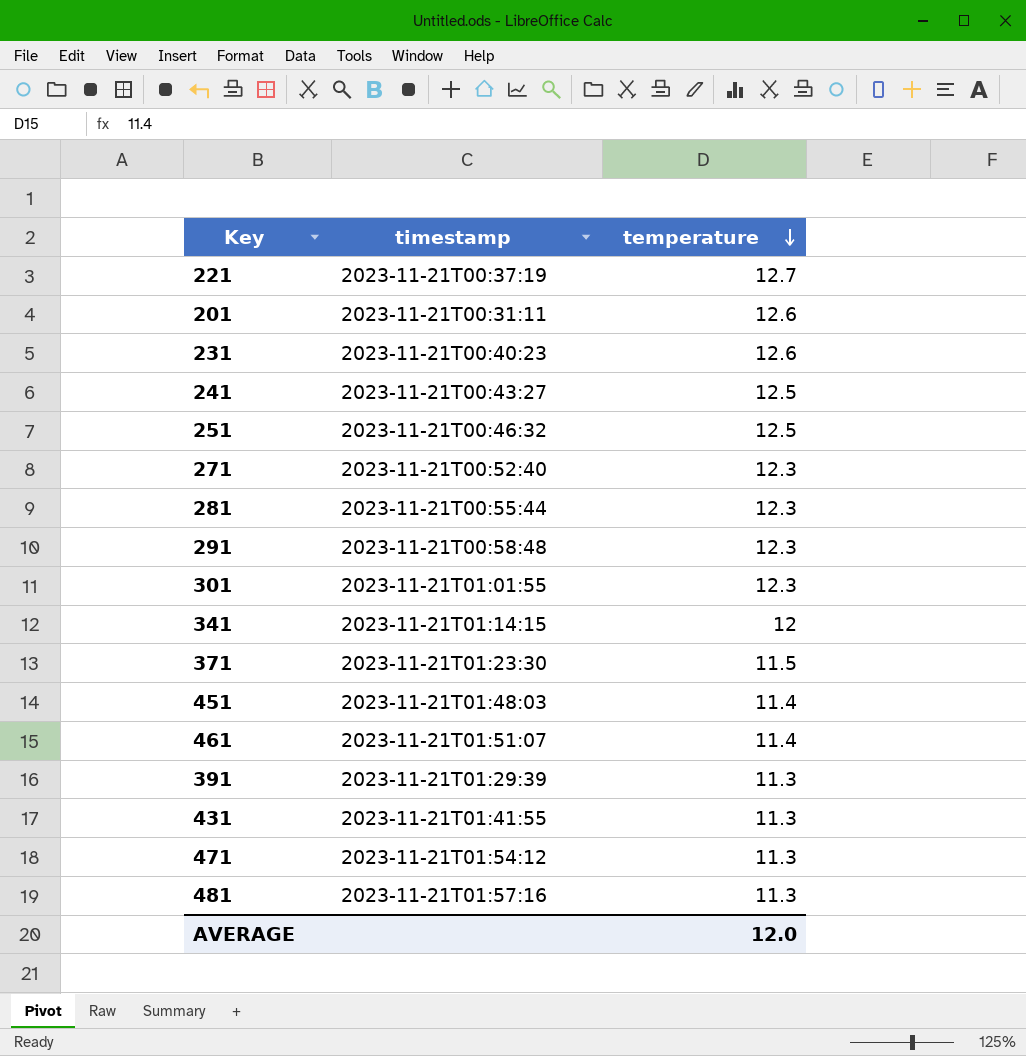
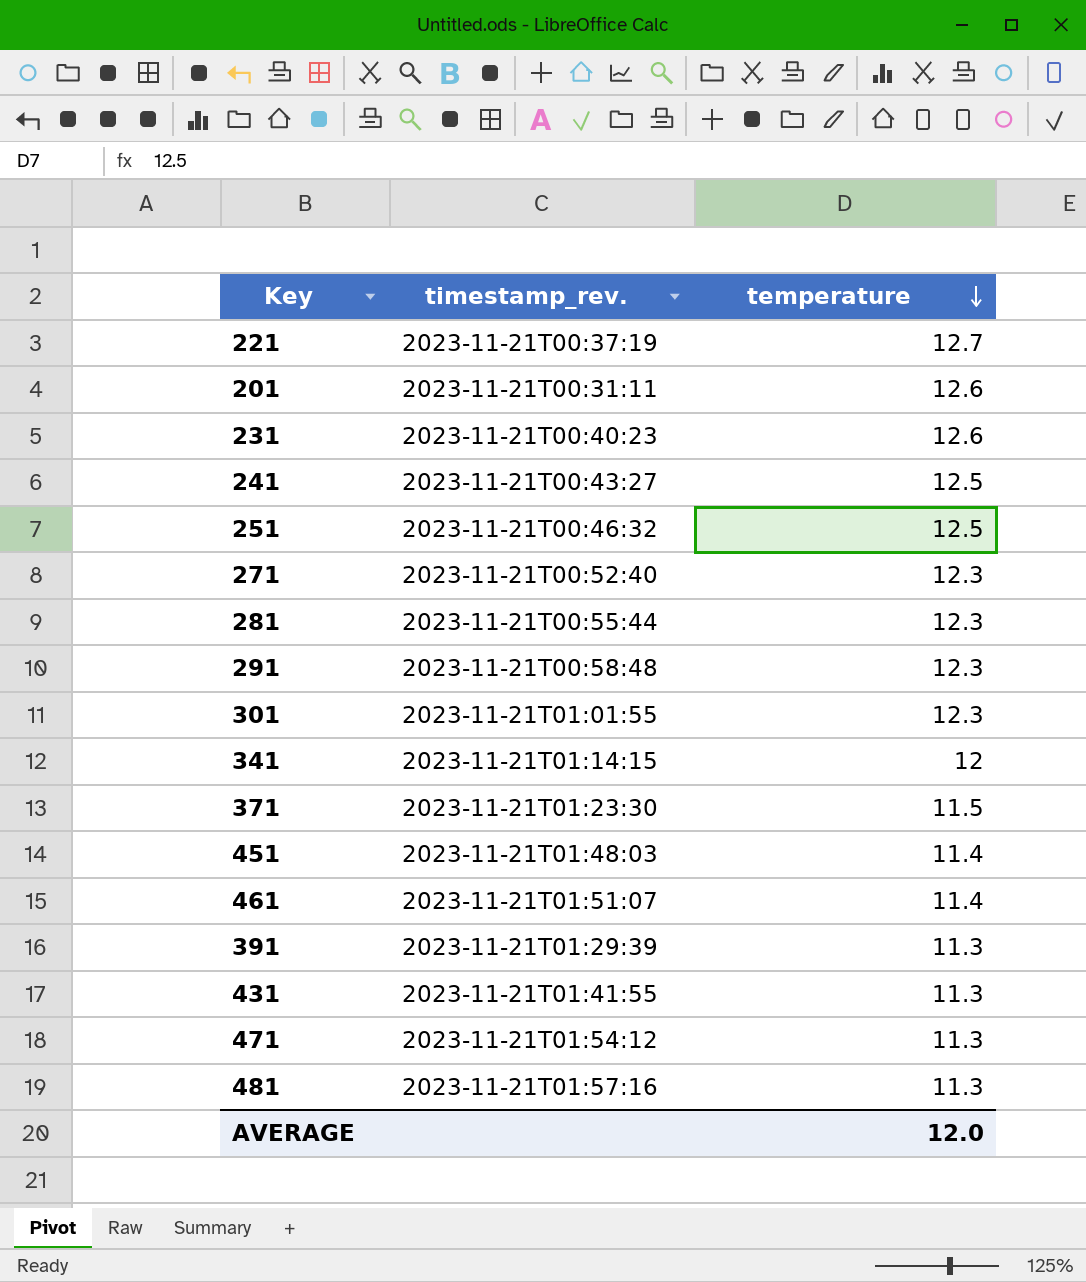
column name: timestamp -> timestamp_rev.

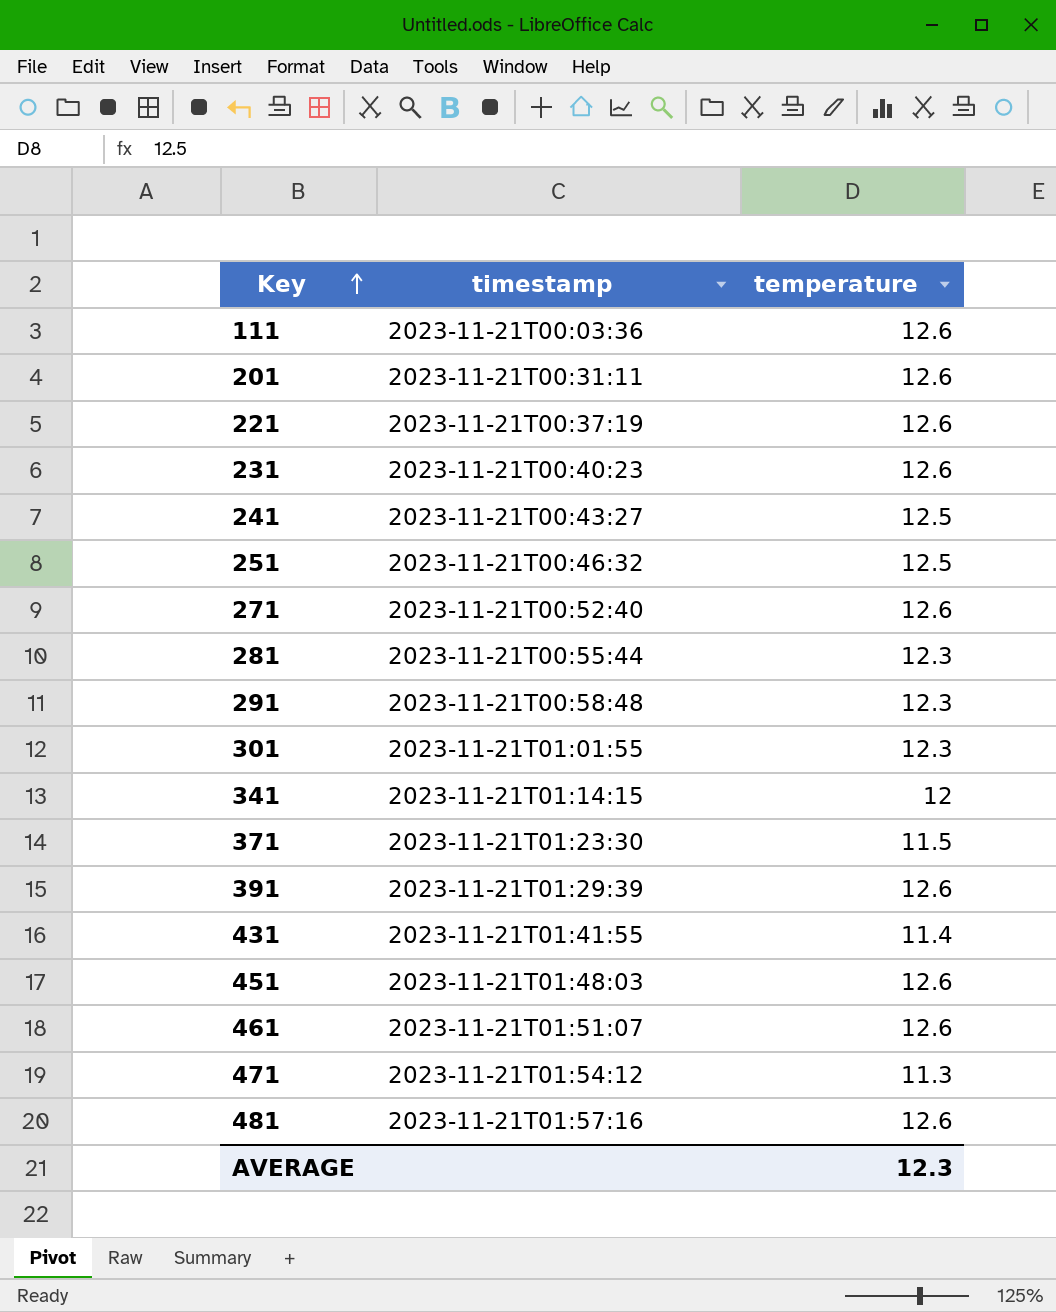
row order: temperature descending -> Key ascending
column name: timestamp_rev. -> timestamp
row 111: none -> 2023-11-21T00:03:36 | 12.6
221 | temperature: 12.7 -> 12.6
271 | temperature: 12.3 -> 12.6
391 | temperature: 11.3 -> 12.6
431 | temperature: 11.3 -> 11.4
451 | temperature: 11.4 -> 12.6
461 | temperature: 11.4 -> 12.6
481 | temperature: 11.3 -> 12.6
AVERAGE | temperature: 12.0 -> 12.3

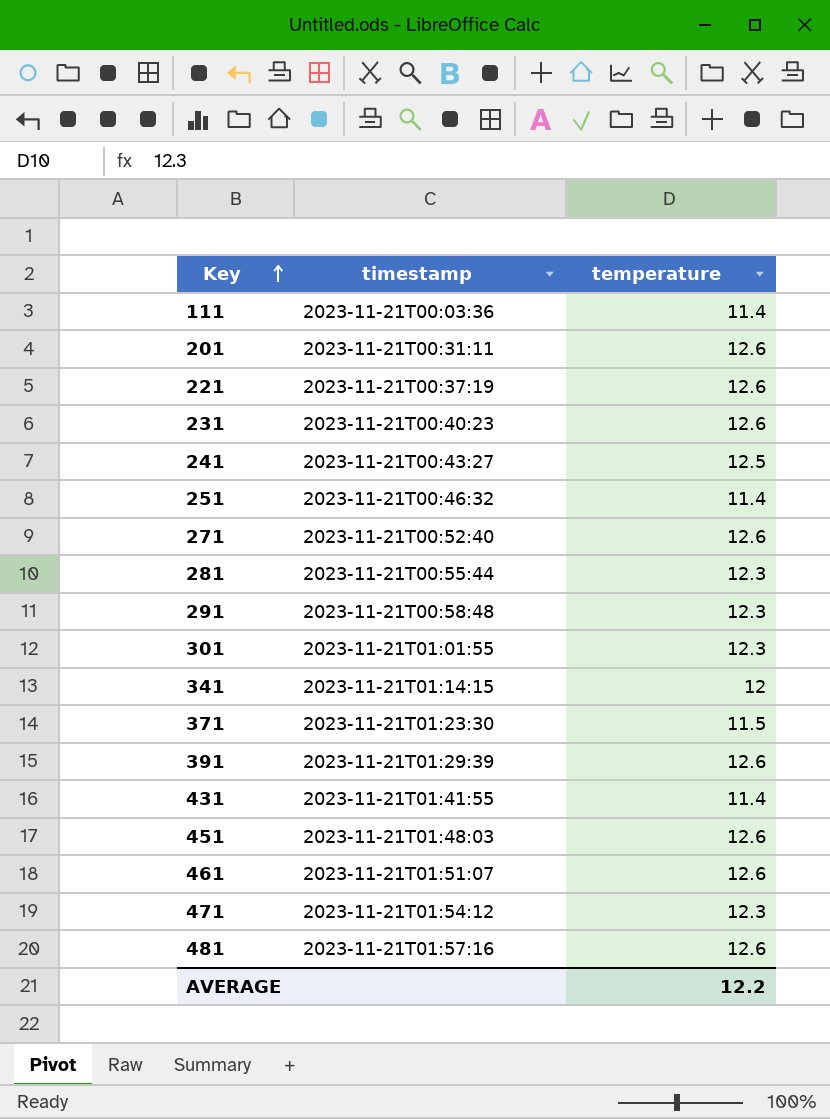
111 | temperature: 12.6 -> 11.4
251 | temperature: 12.5 -> 11.4
471 | temperature: 11.3 -> 12.3
AVERAGE | temperature: 12.3 -> 12.2

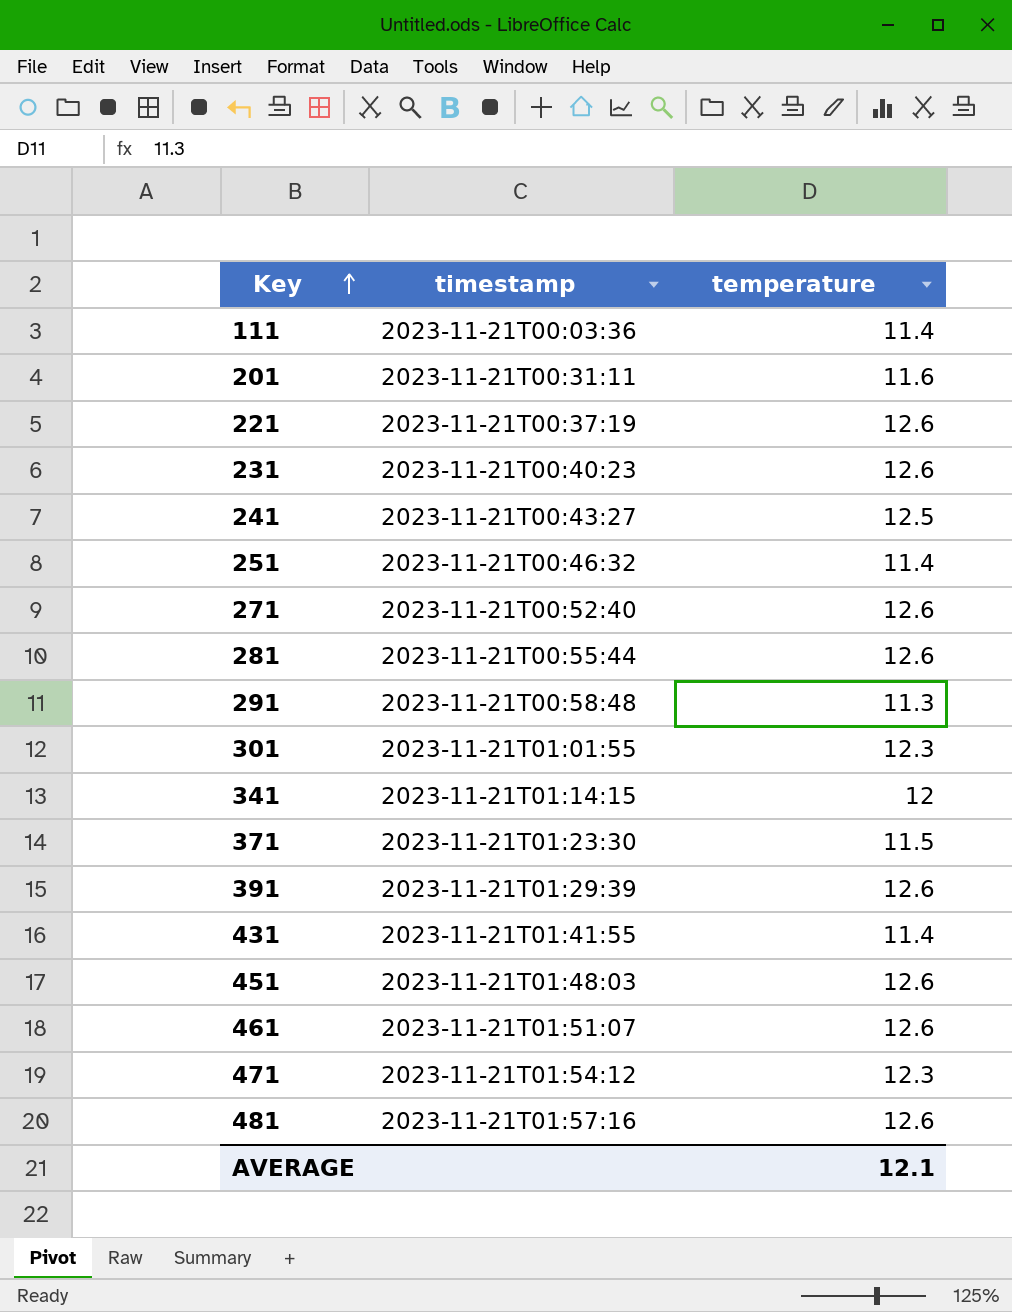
201 | temperature: 12.6 -> 11.6
281 | temperature: 12.3 -> 12.6
291 | temperature: 12.3 -> 11.3
AVERAGE | temperature: 12.2 -> 12.1

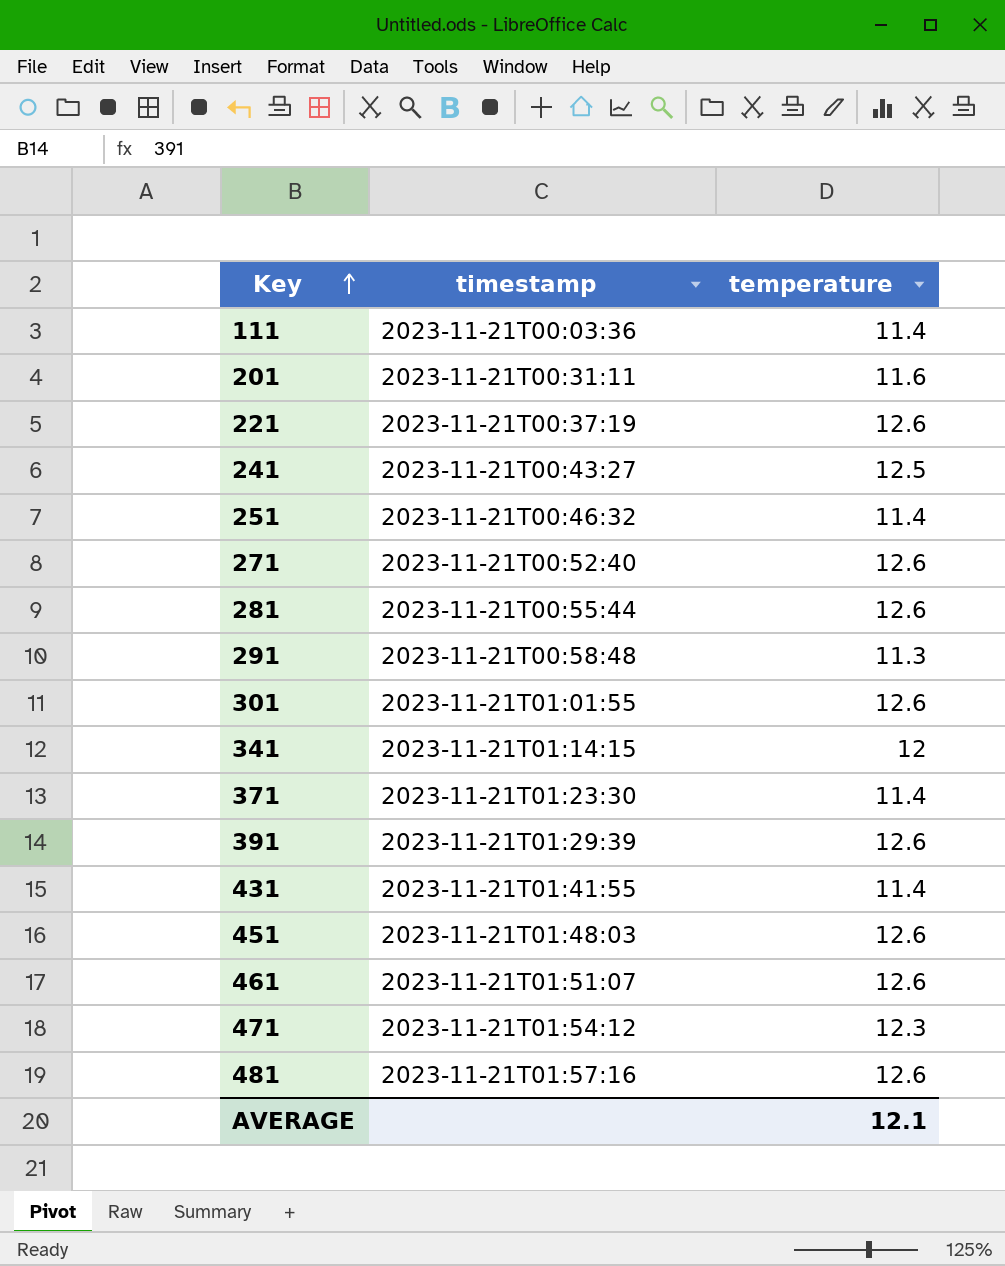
row 231: 2023-11-21T00:40:23 | 12.6 -> none
301 | temperature: 12.3 -> 12.6
371 | temperature: 11.5 -> 11.4

